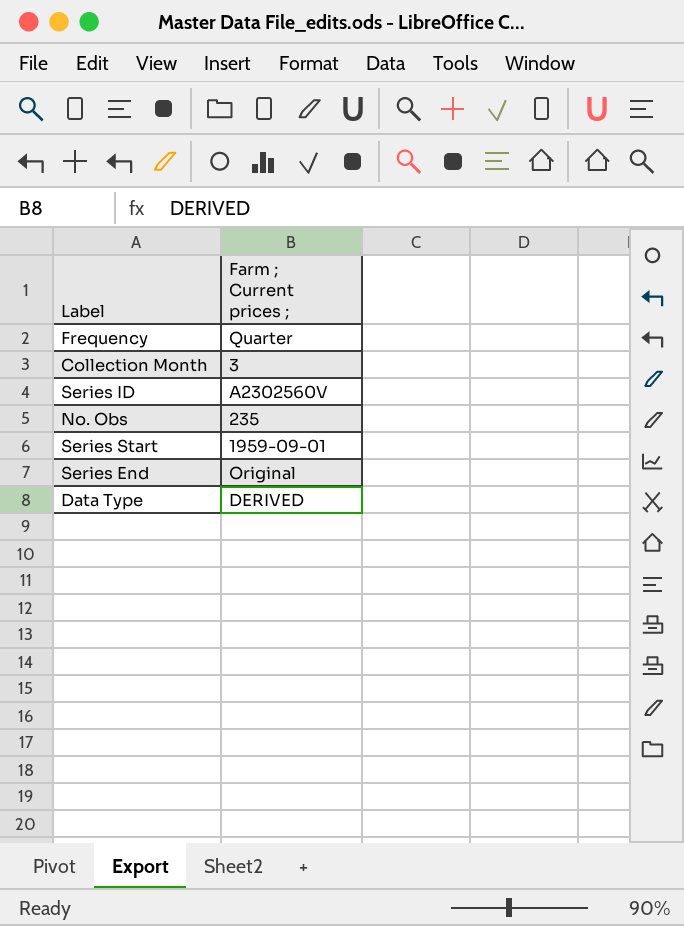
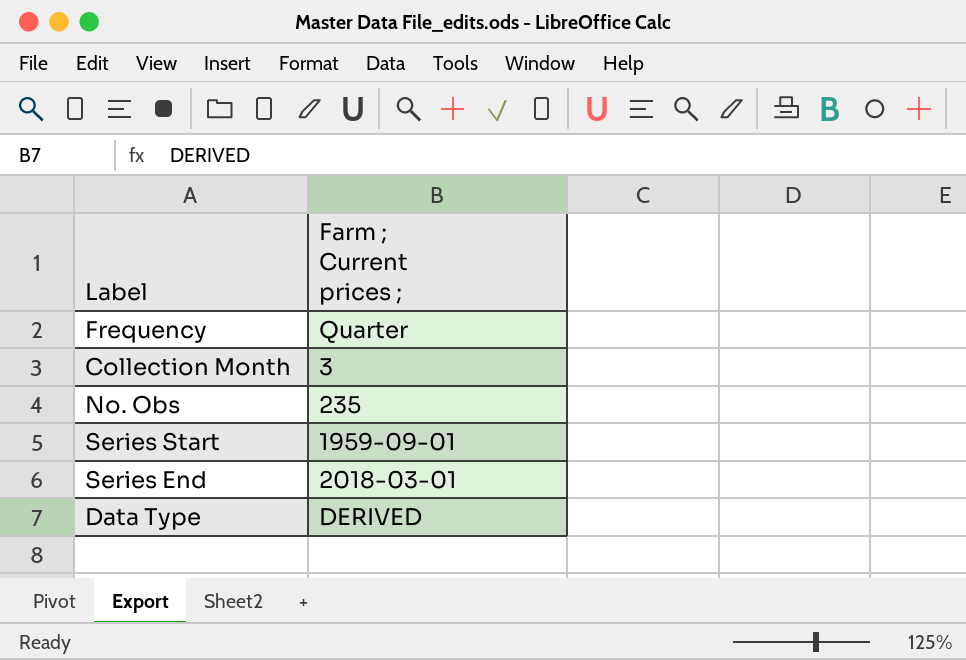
row Series ID: A2302560V -> none
Series End | Farm ; Current prices ;: Original -> 2018-03-01

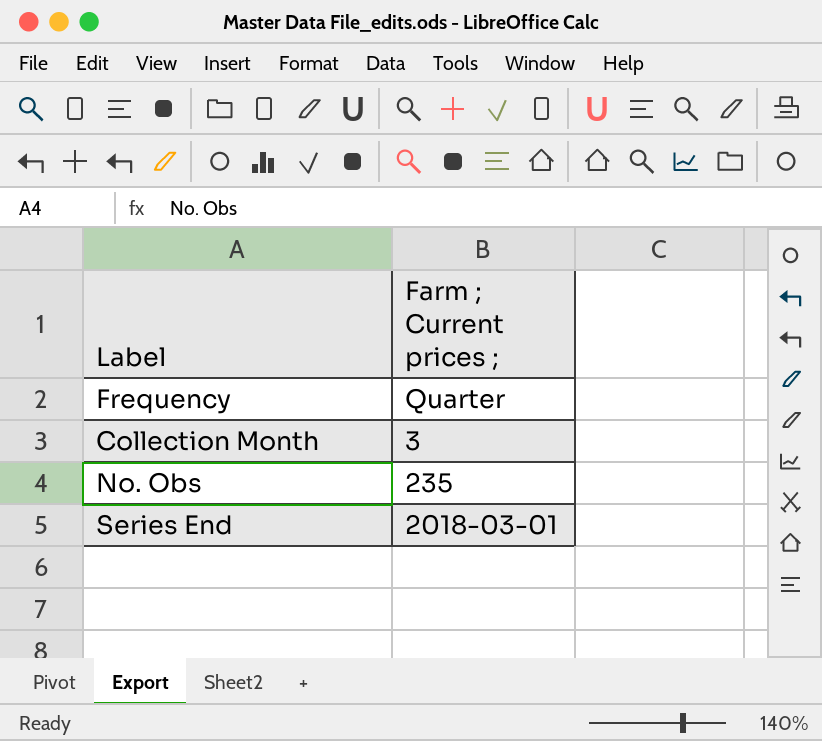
row Series Start: 1959-09-01 -> none
row Data Type: DERIVED -> none

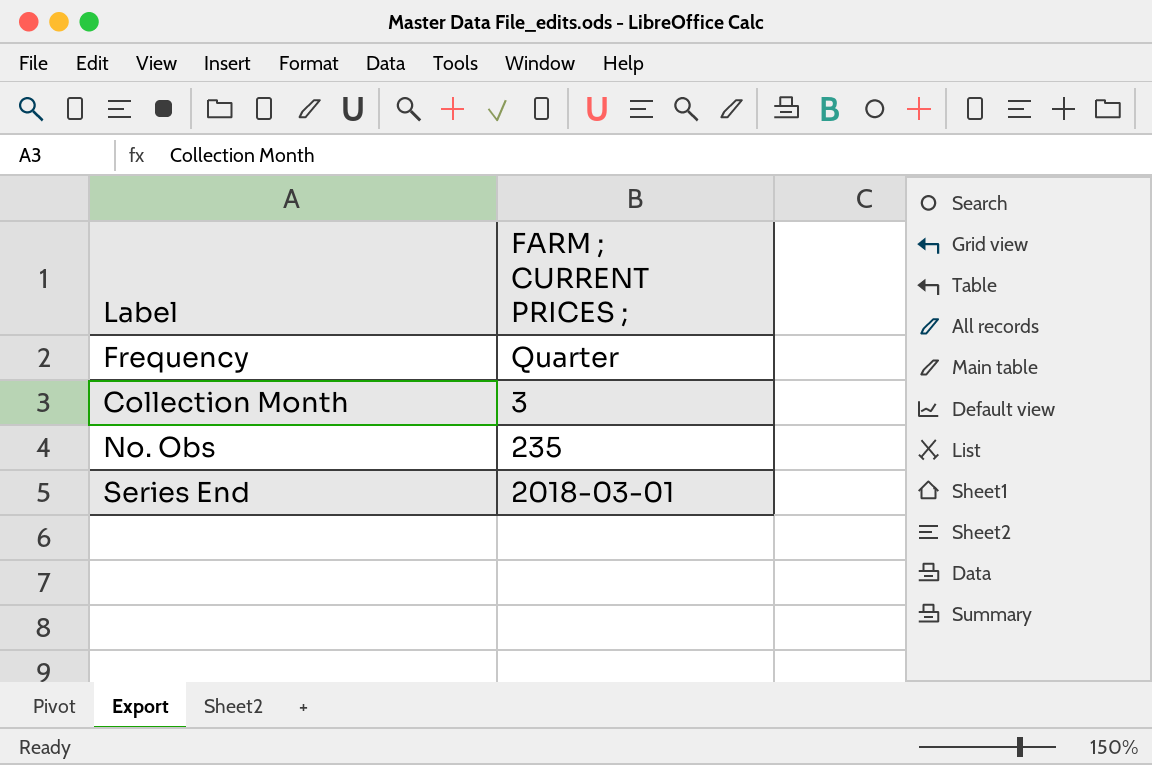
column name: Farm ; Current prices ; -> FARM ; CURRENT PRICES ;

